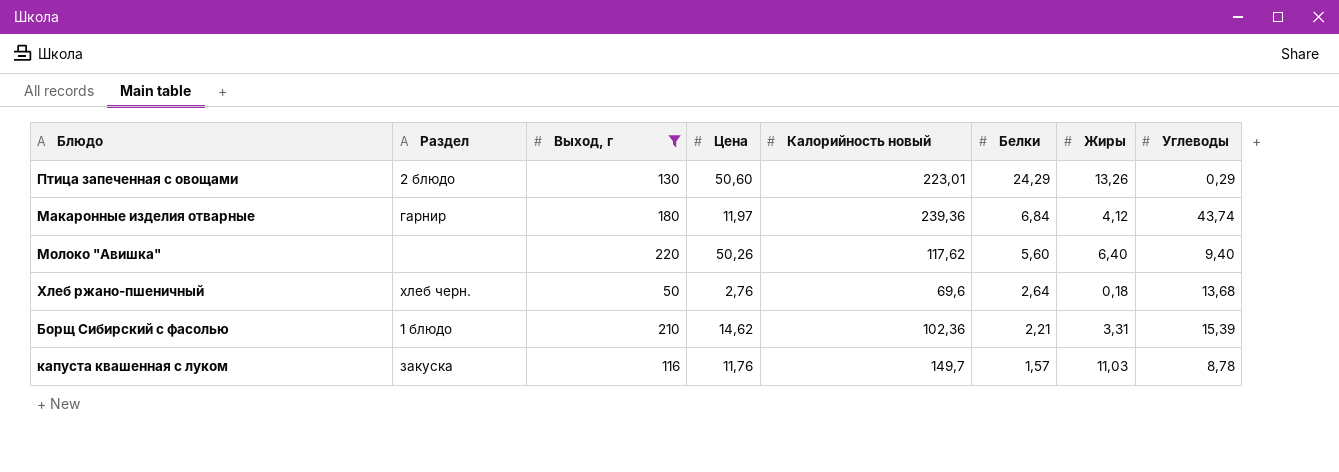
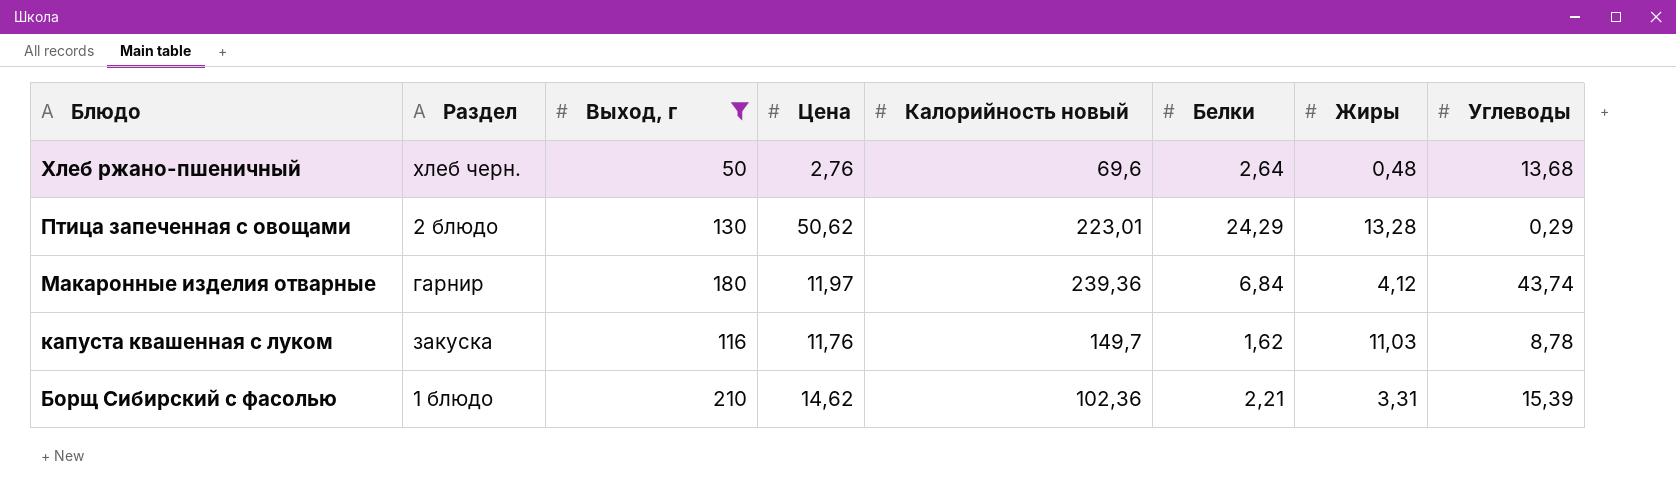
row order: Белки descending -> Блюдо descending
row Молоко "Авишка": none | 220 | 50,26 | 117,62 | 5,60 | 6,40 | 9,40 -> none
Хлеб ржано-пшеничный | Жиры: 0,18 -> 0,48
Птица запеченная с овощами | Цена: 50,60 -> 50,62
Птица запеченная с овощами | Жиры: 13,26 -> 13,28
капуста квашенная с луком | Белки: 1,57 -> 1,62

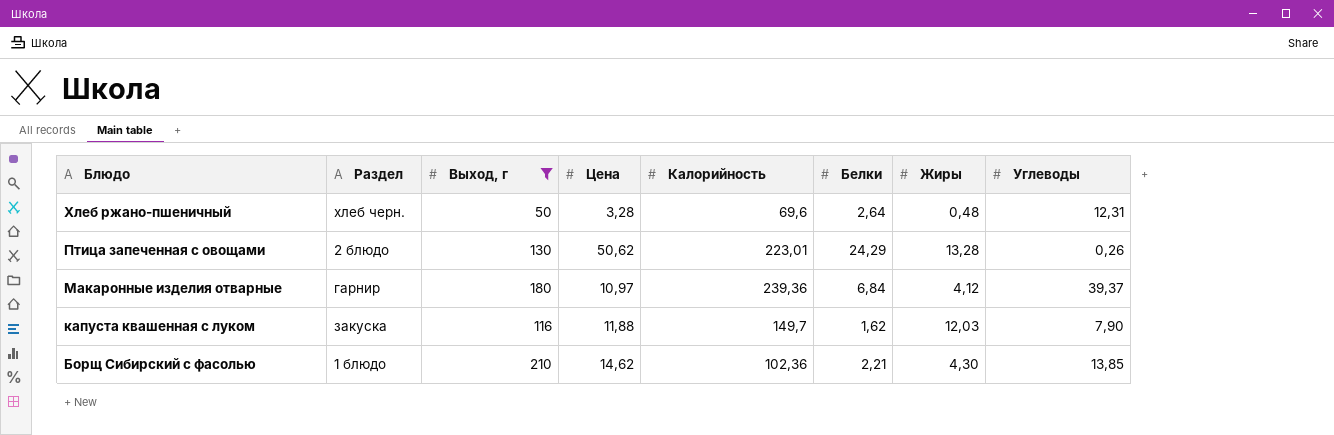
column name: Калорийность новый -> Калорийность
Хлеб ржано-пшеничный | Цена: 2,76 -> 3,28
Хлеб ржано-пшеничный | Углеводы: 13,68 -> 12,31
Птица запеченная с овощами | Углеводы: 0,29 -> 0,26
Макаронные изделия отварные | Цена: 11,97 -> 10,97
Макаронные изделия отварные | Углеводы: 43,74 -> 39,37
капуста квашенная с луком | Цена: 11,76 -> 11,88
капуста квашенная с луком | Жиры: 11,03 -> 12,03
капуста квашенная с луком | Углеводы: 8,78 -> 7,90
Борщ Сибирский с фасолью | Жиры: 3,31 -> 4,30
Борщ Сибирский с фасолью | Углеводы: 15,39 -> 13,85

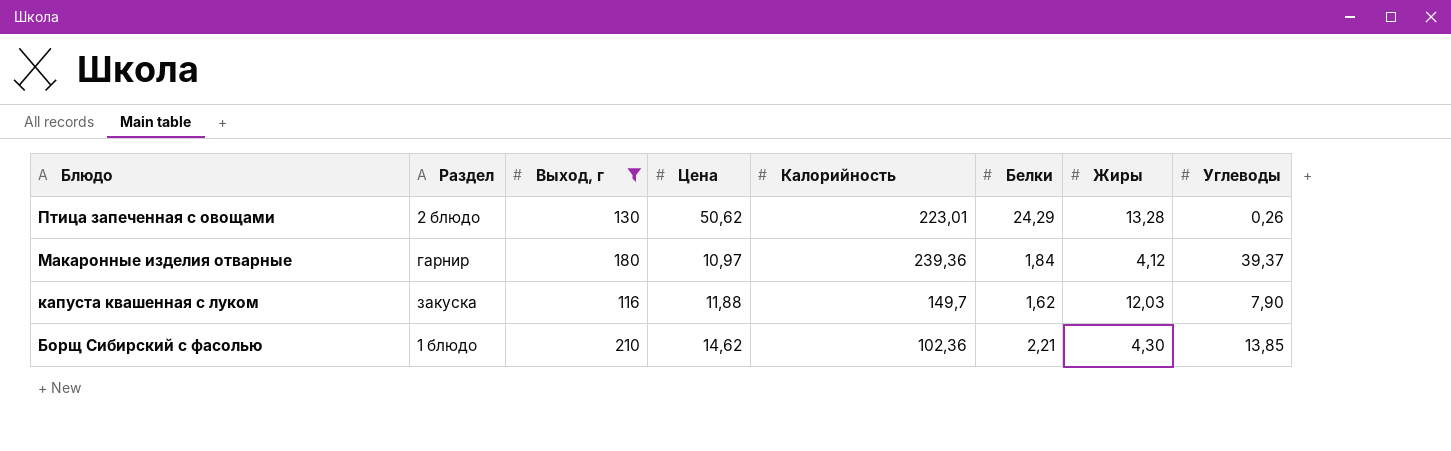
row Хлеб ржано-пшеничный: хлеб черн. | 50 | 3,28 | 69,6 | 2,64 | 0,48 | 12,31 -> none
Макаронные изделия отварные | Белки: 6,84 -> 1,84

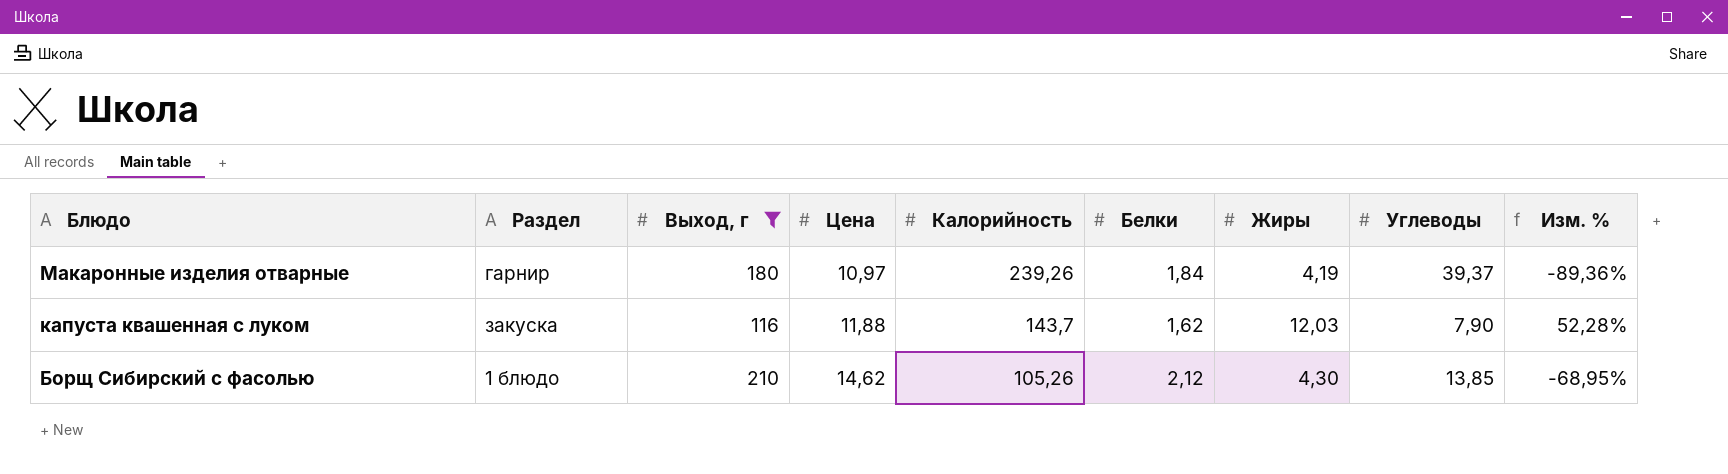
column Изм. % | formula: none -> ([Жиры] - [Углеводы]) / [Углеводы]
row Птица запеченная с овощами: 2 блюдо | 130 | 50,62 | 223,01 | 24,29 | 13,28 | 0,26 -> none
Макаронные изделия отварные | Калорийность: 239,36 -> 239,26
Макаронные изделия отварные | Жиры: 4,12 -> 4,19
капуста квашенная с луком | Калорийность: 149,7 -> 143,7
Борщ Сибирский с фасолью | Калорийность: 102,36 -> 105,26
Борщ Сибирский с фасолью | Белки: 2,21 -> 2,12

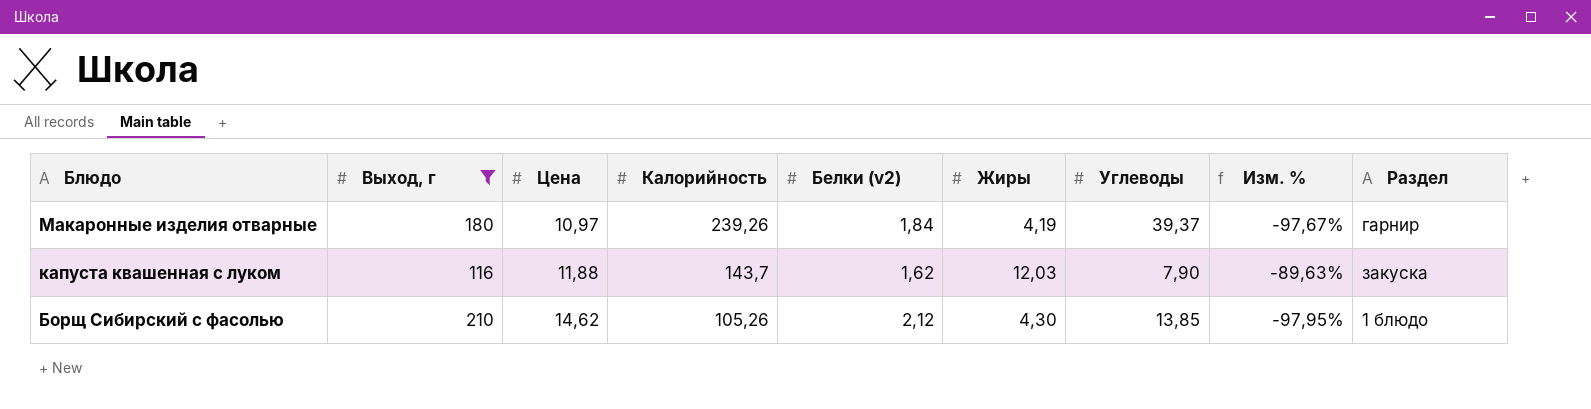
column name: Белки -> Белки (v2)
column Изм. % | formula: ([Жиры] - [Углеводы]) / [Углеводы] -> ([Жиры] - [Выход, г]) / [Выход, г]
column Раздел | position: 2 -> 9

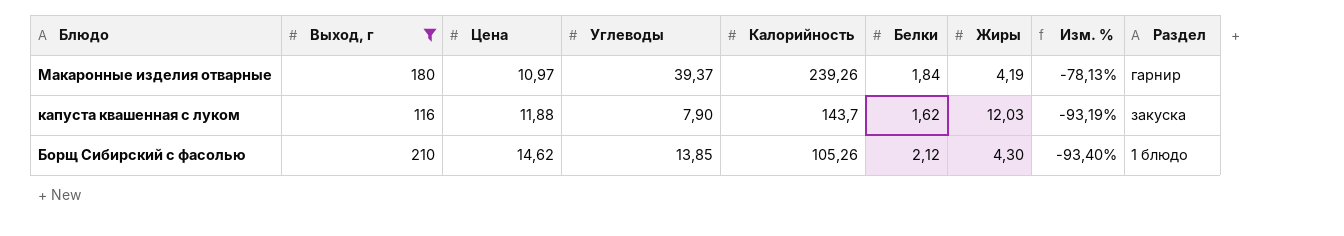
column Углеводы | position: 7 -> 4
column name: Белки (v2) -> Белки
column Изм. % | formula: ([Жиры] - [Выход, г]) / [Выход, г] -> ([Углеводы] - [Выход, г]) / [Выход, г]

